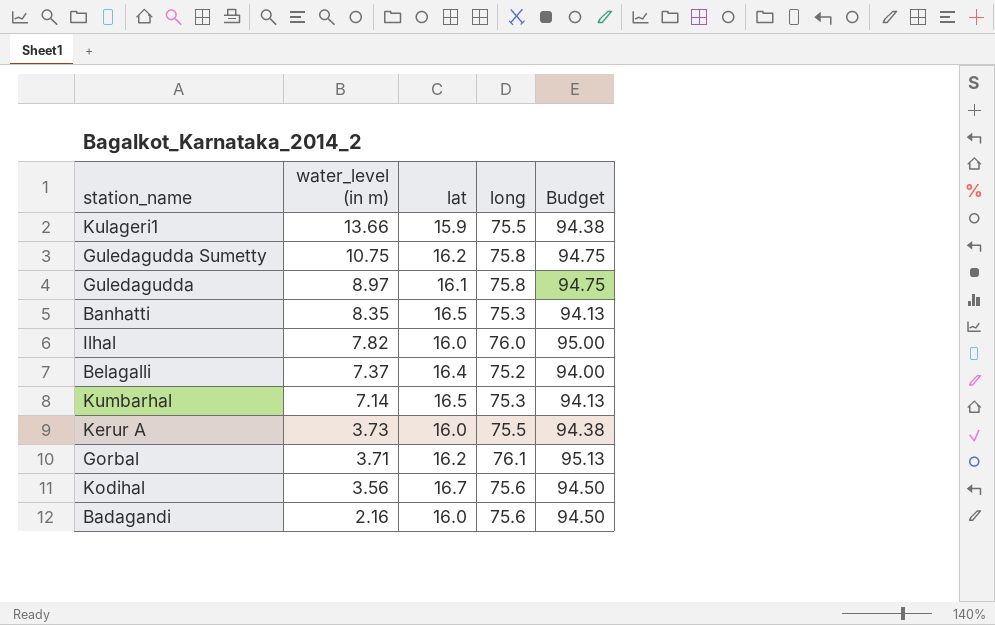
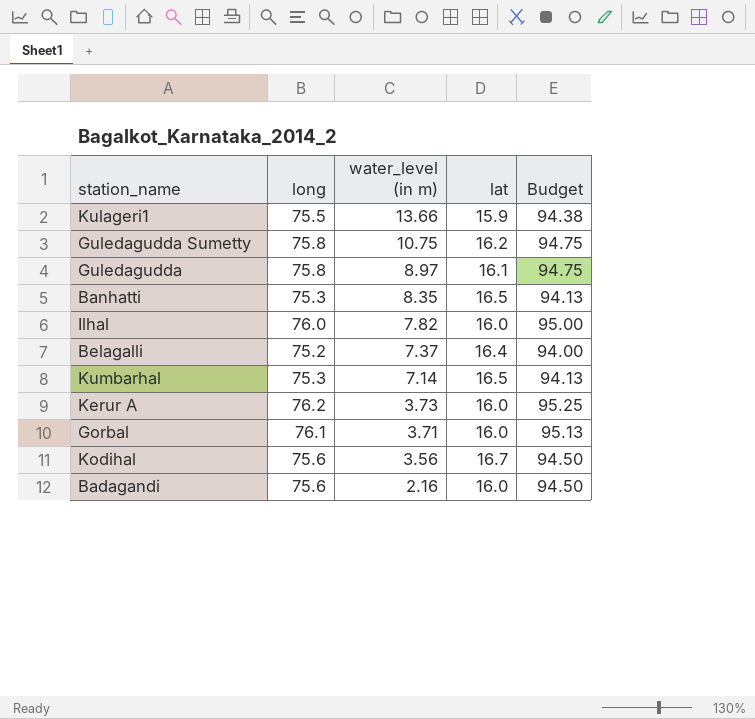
column long | position: 4 -> 2
Kerur A | long: 75.5 -> 76.2
Kerur A | Budget: 94.38 -> 95.25
Gorbal | lat: 16.2 -> 16.0

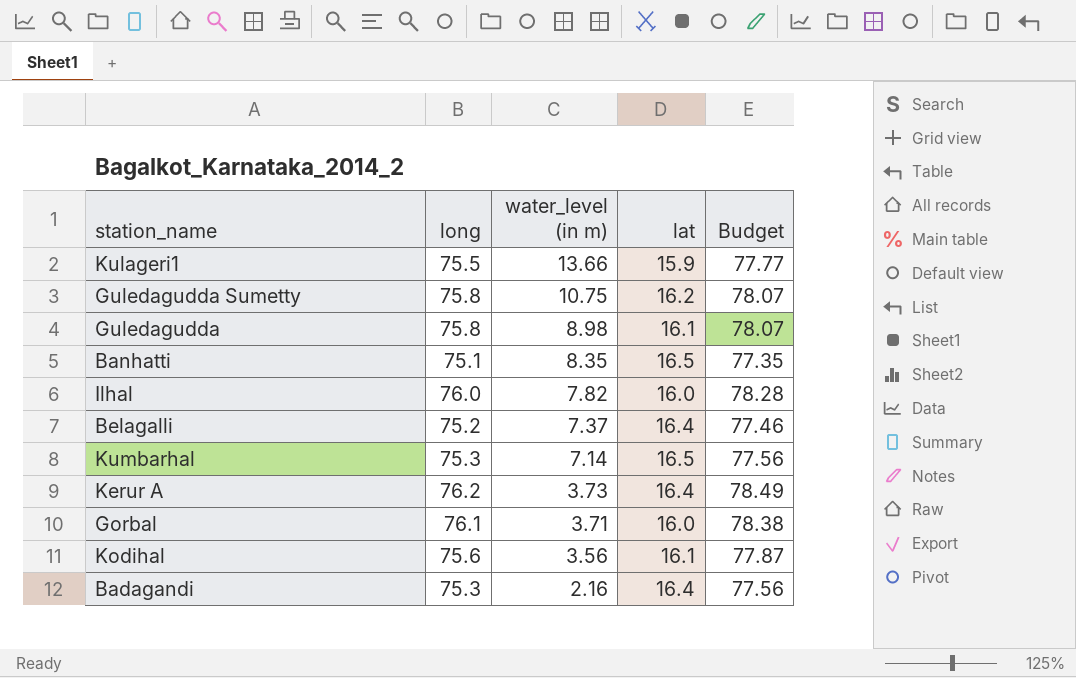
column Budget | formula: [long] * 1.25 -> [long] * 1.03
Guledagudda | water_level (in m): 8.97 -> 8.98
Banhatti | long: 75.3 -> 75.1
Kerur A | lat: 16.0 -> 16.4
Kodihal | lat: 16.7 -> 16.1
Badagandi | long: 75.6 -> 75.3
Badagandi | lat: 16.0 -> 16.4

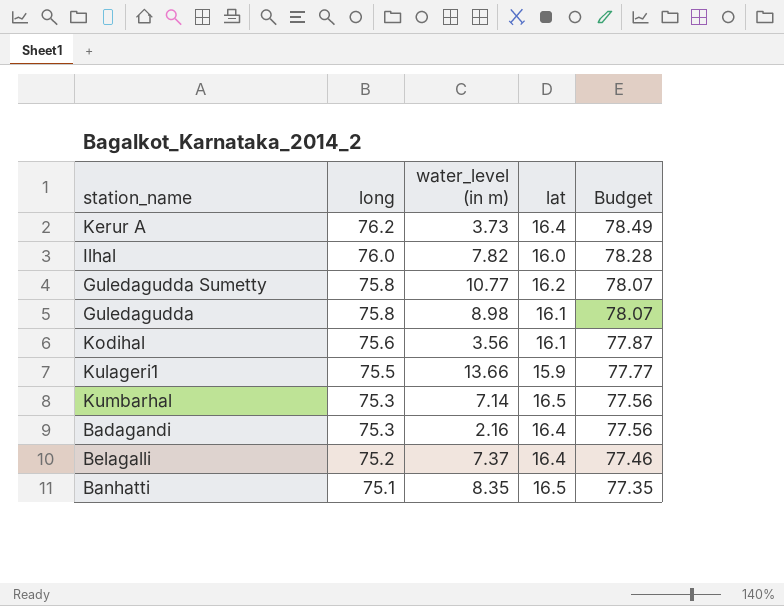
row order: water_level (in m) descending -> long descending
row Gorbal: 76.1 | 3.71 | 16.0 | 78.38 -> none
Guledagudda Sumetty | water_level (in m): 10.75 -> 10.77

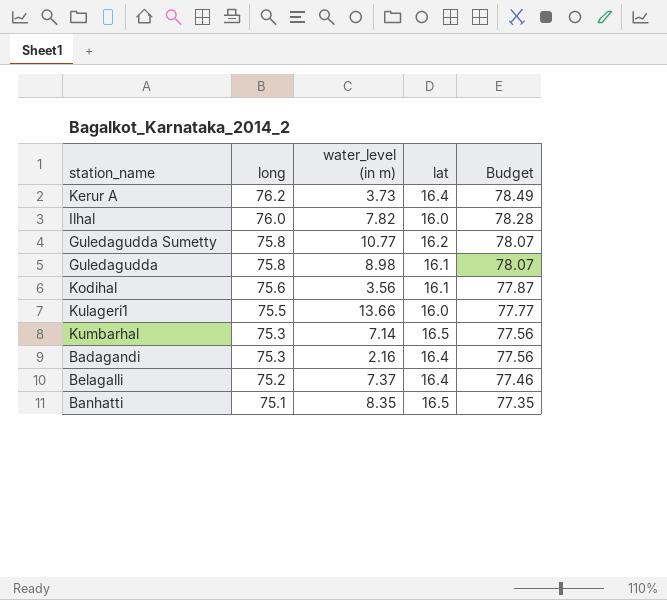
Kulageri1 | lat: 15.9 -> 16.0

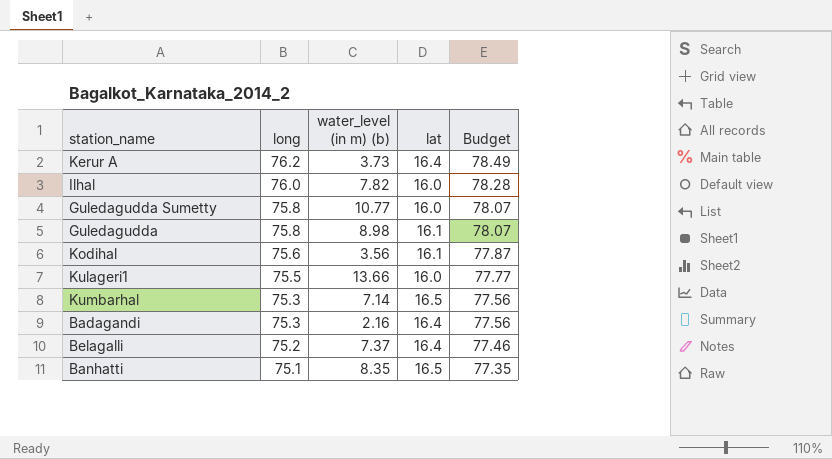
column name: water_level (in m) -> water_level (in m) (b)
Guledagudda Sumetty | lat: 16.2 -> 16.0

